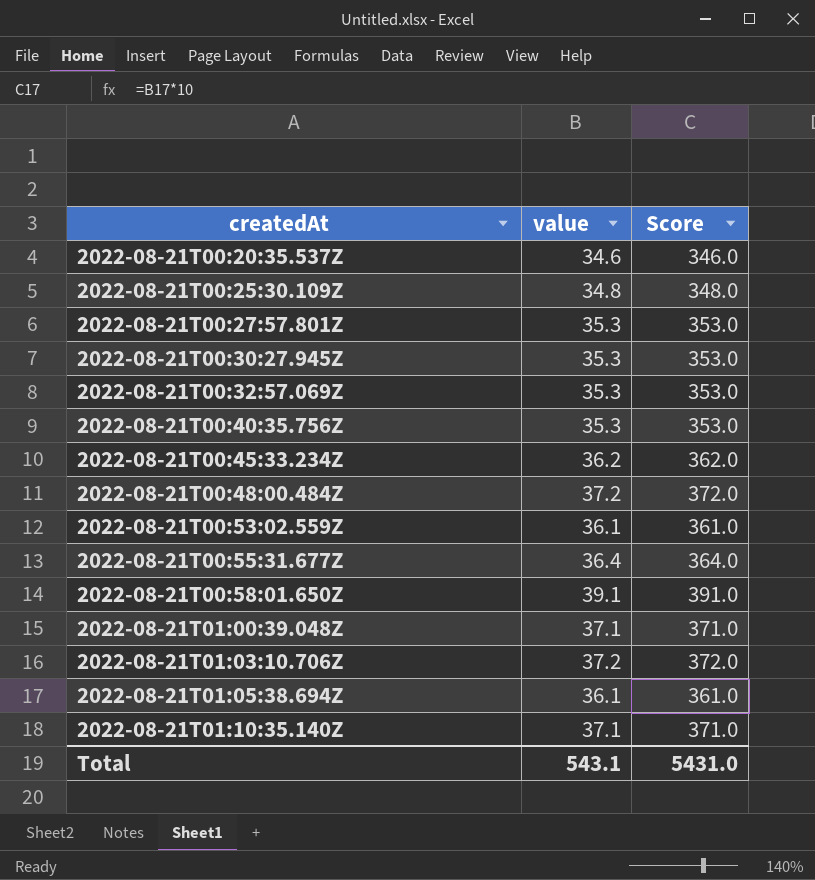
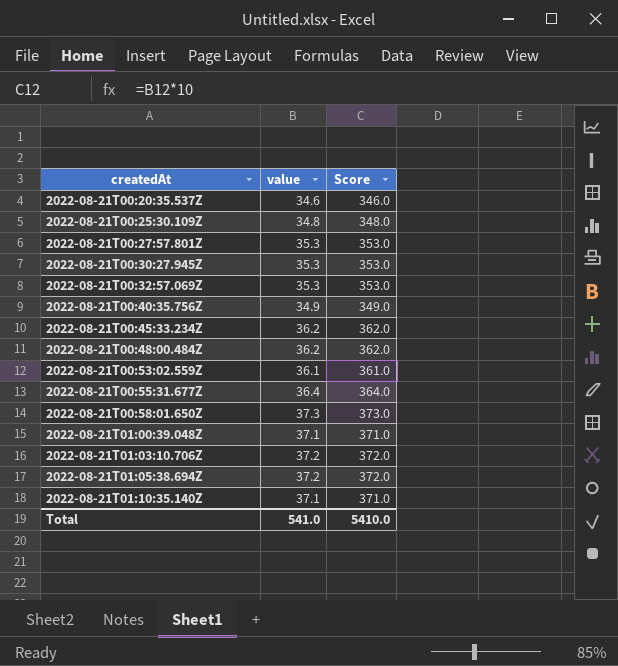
2022-08-21T00:40:35.756Z | value: 35.3 -> 34.9
2022-08-21T00:40:35.756Z | Score: 353.0 -> 349.0
2022-08-21T00:48:00.484Z | value: 37.2 -> 36.2
2022-08-21T00:48:00.484Z | Score: 372.0 -> 362.0
2022-08-21T00:58:01.650Z | value: 39.1 -> 37.3
2022-08-21T00:58:01.650Z | Score: 391.0 -> 373.0
2022-08-21T01:05:38.694Z | value: 36.1 -> 37.2
2022-08-21T01:05:38.694Z | Score: 361.0 -> 372.0
Total | value: 543.1 -> 541.0
Total | Score: 5431.0 -> 5410.0

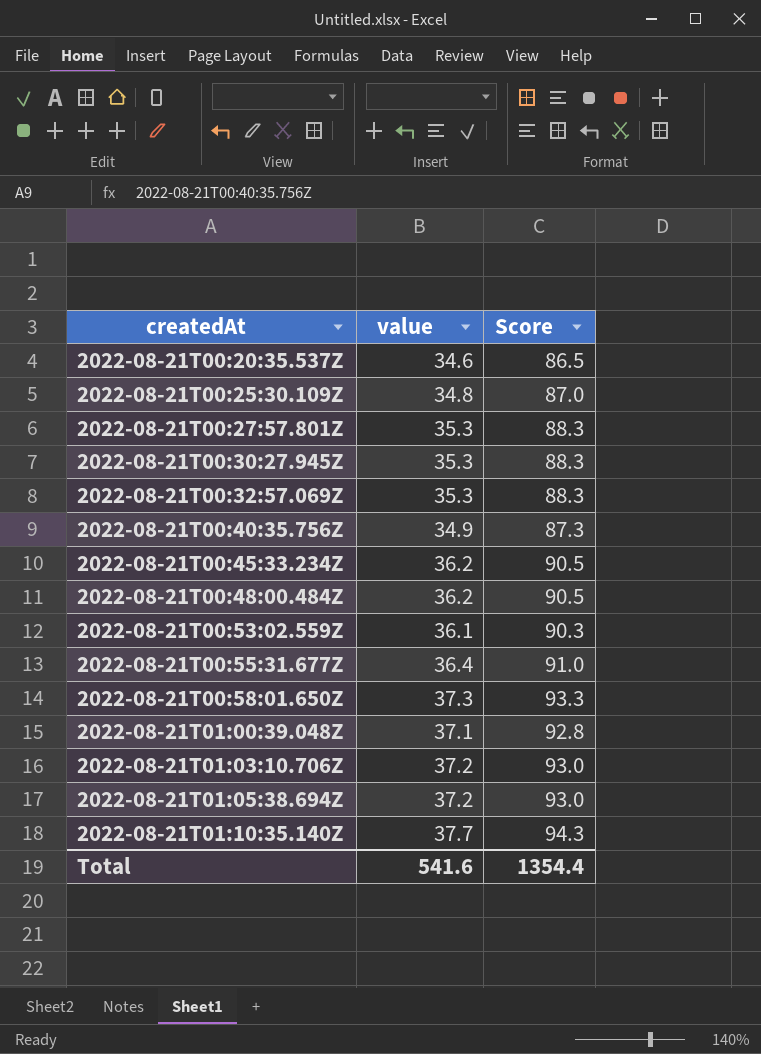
column Score | formula: [value] * 10 -> [value] * 2.5
2022-08-21T01:10:35.140Z | value: 37.1 -> 37.7
Total | value: 541.0 -> 541.6
Total | Score: 5410.0 -> 1354.4

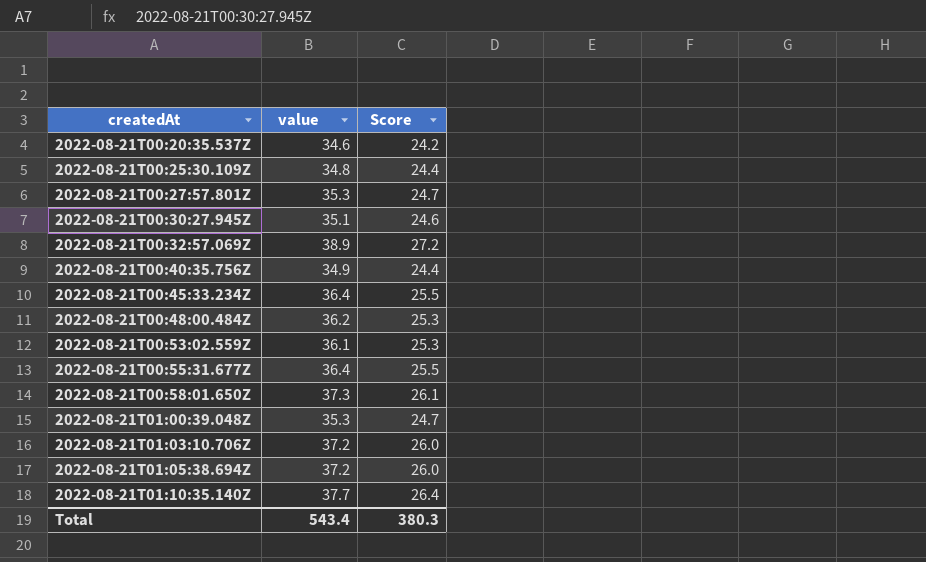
column Score | formula: [value] * 2.5 -> [value] * 0.7
2022-08-21T00:30:27.945Z | value: 35.3 -> 35.1
2022-08-21T00:32:57.069Z | value: 35.3 -> 38.9
2022-08-21T00:45:33.234Z | value: 36.2 -> 36.4
2022-08-21T01:00:39.048Z | value: 37.1 -> 35.3
Total | value: 541.6 -> 543.4
Total | Score: 1354.4 -> 380.3

